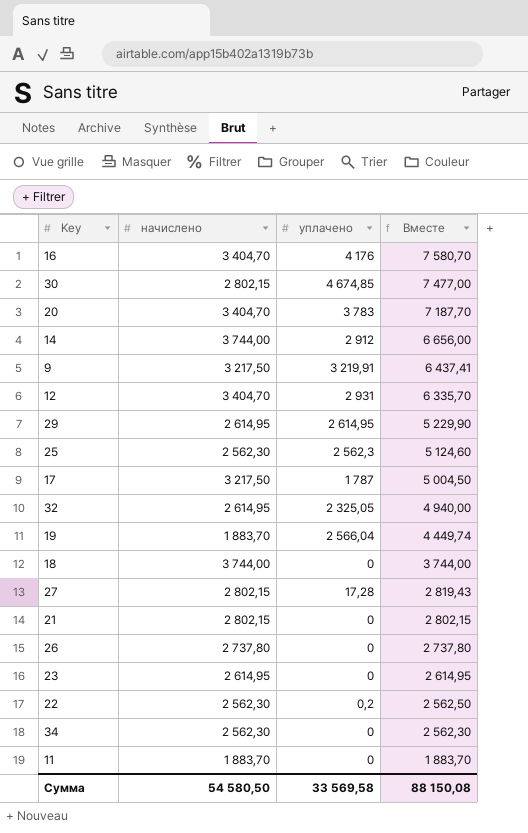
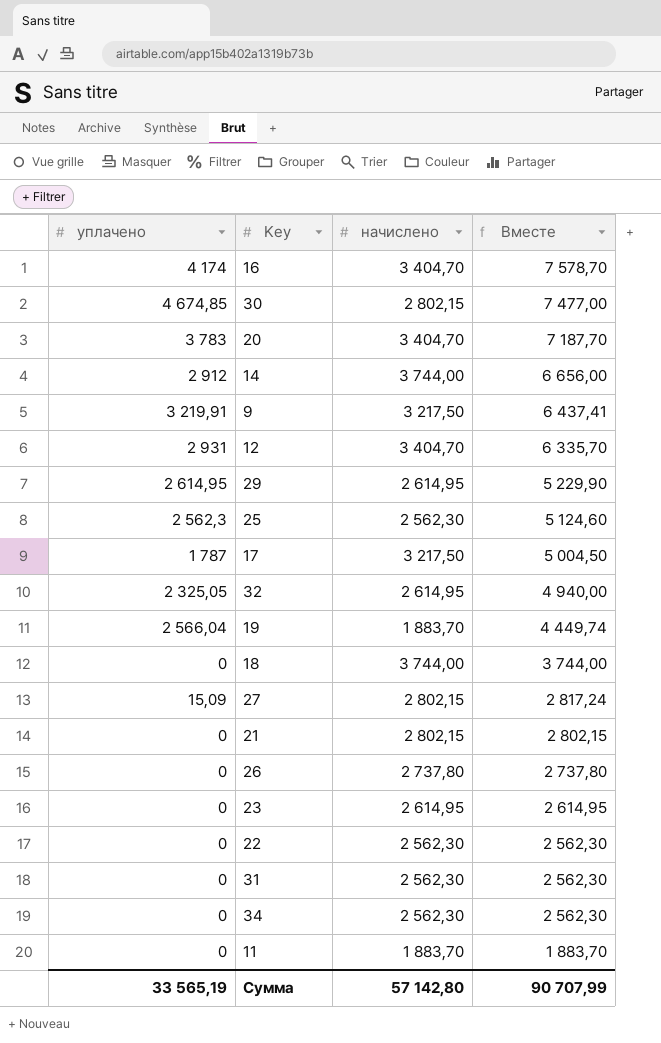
column уплачено | position: 3 -> 1
16 | уплачено: 4 176 -> 4 174
16 | Вместе: 7 580,70 -> 7 578,70
27 | уплачено: 17,28 -> 15,09
27 | Вместе: 2 819,43 -> 2 817,24
22 | уплачено: 0,2 -> 0
22 | Вместе: 2 562,50 -> 2 562,30
row 31: none -> 0 | 2 562,30 | 2 562,30
Сумма | уплачено: 33 569,58 -> 33 565,19
Сумма | начислено: 54 580,50 -> 57 142,80
Сумма | Вместе: 88 150,08 -> 90 707,99

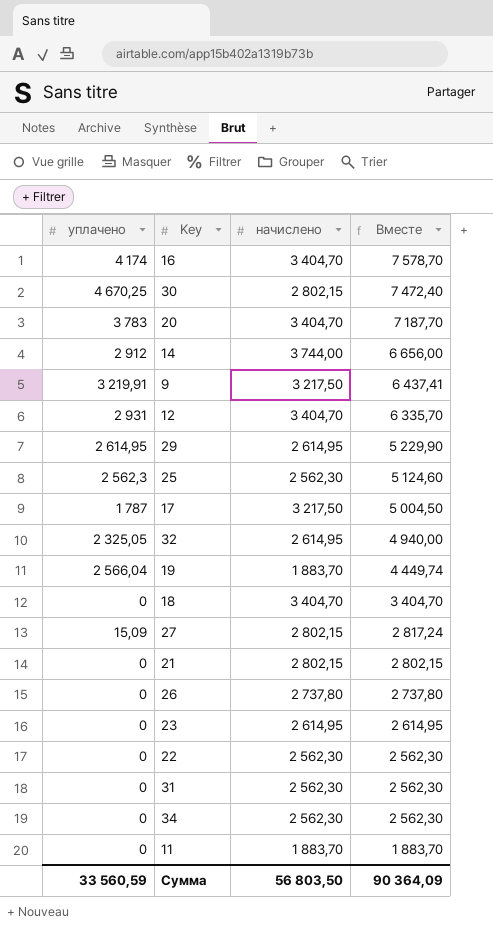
30 | уплачено: 4 674,85 -> 4 670,25
30 | Вместе: 7 477,00 -> 7 472,40
18 | начислено: 3 744,00 -> 3 404,70
18 | Вместе: 3 744,00 -> 3 404,70
Сумма | уплачено: 33 565,19 -> 33 560,59
Сумма | начислено: 57 142,80 -> 56 803,50
Сумма | Вместе: 90 707,99 -> 90 364,09

